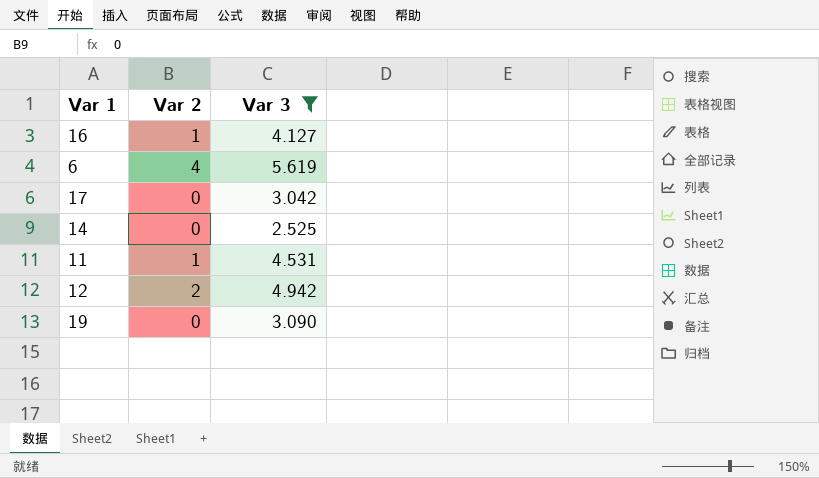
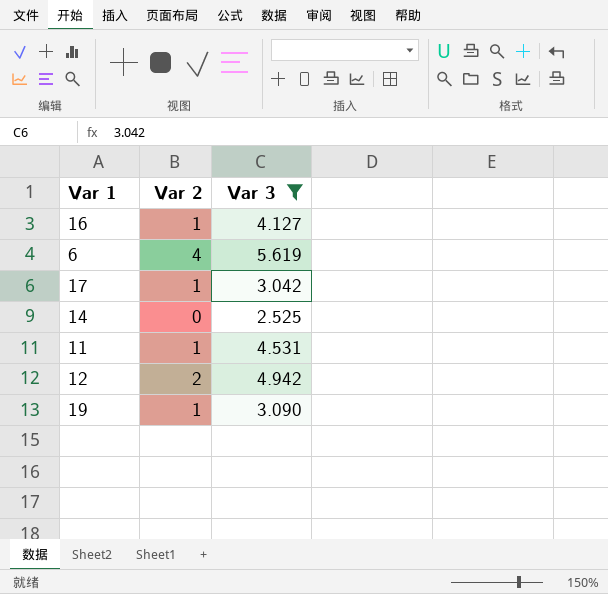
17 | Var 2: 0 -> 1
19 | Var 2: 0 -> 1

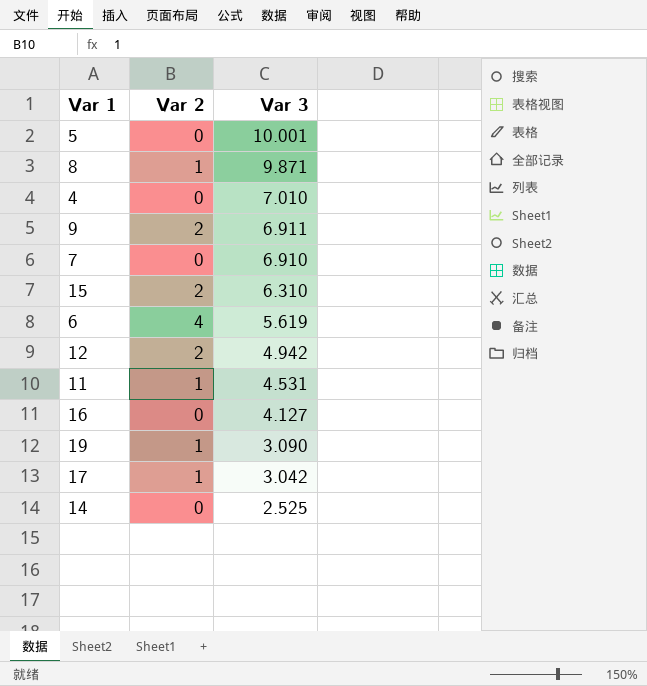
filter: Var 3 <= 5.619 -> none
row order: none -> Var 3 descending
16 | Var 2: 1 -> 0

